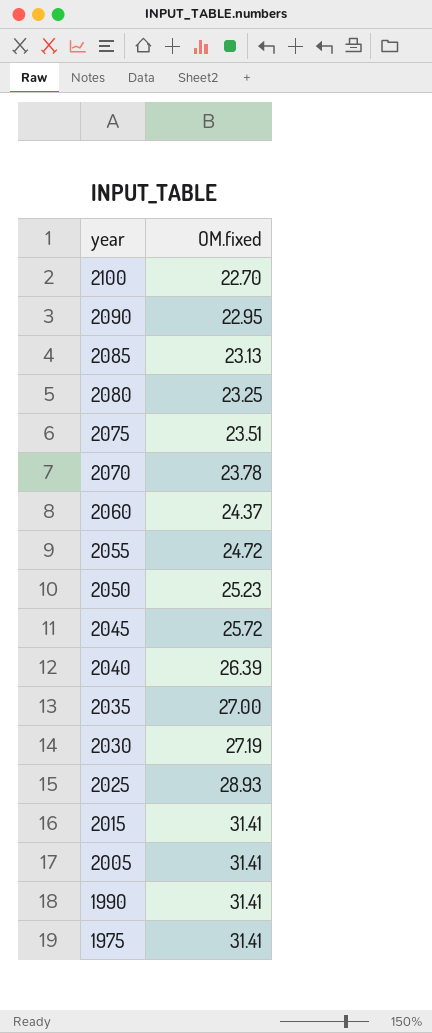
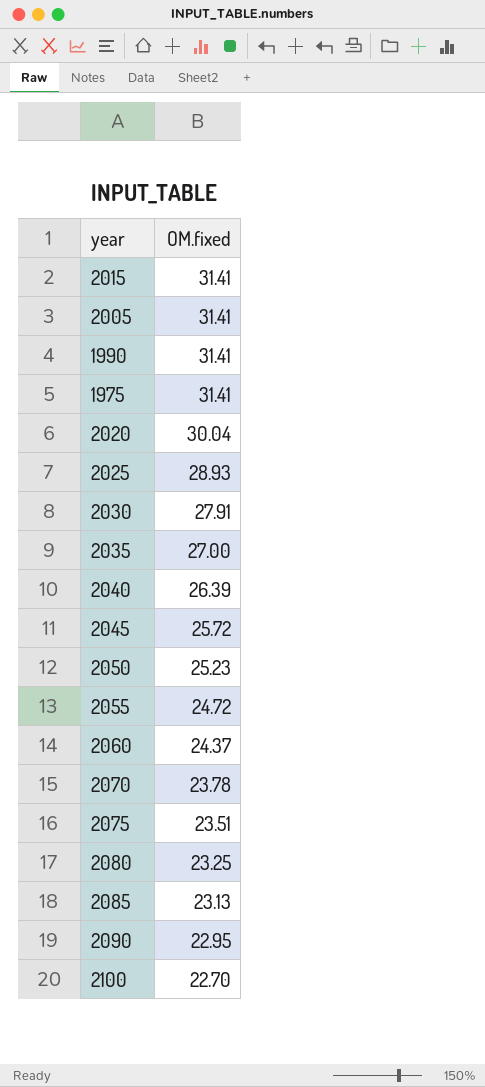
row order: year descending -> OM.fixed descending
row 2020: none -> 30.04
2030 | OM.fixed: 27.19 -> 27.91

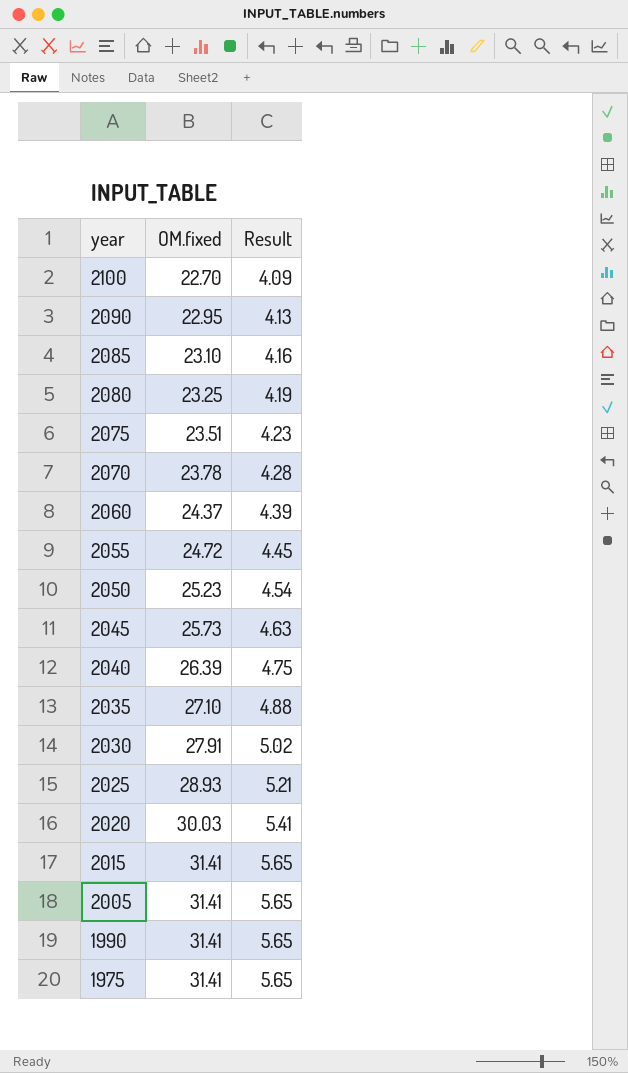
row order: OM.fixed descending -> year descending
column Result | formula: none -> [OM.fixed] * 0.18
2085 | OM.fixed: 23.13 -> 23.10
2045 | OM.fixed: 25.72 -> 25.73
2035 | OM.fixed: 27.00 -> 27.10
2020 | OM.fixed: 30.04 -> 30.03

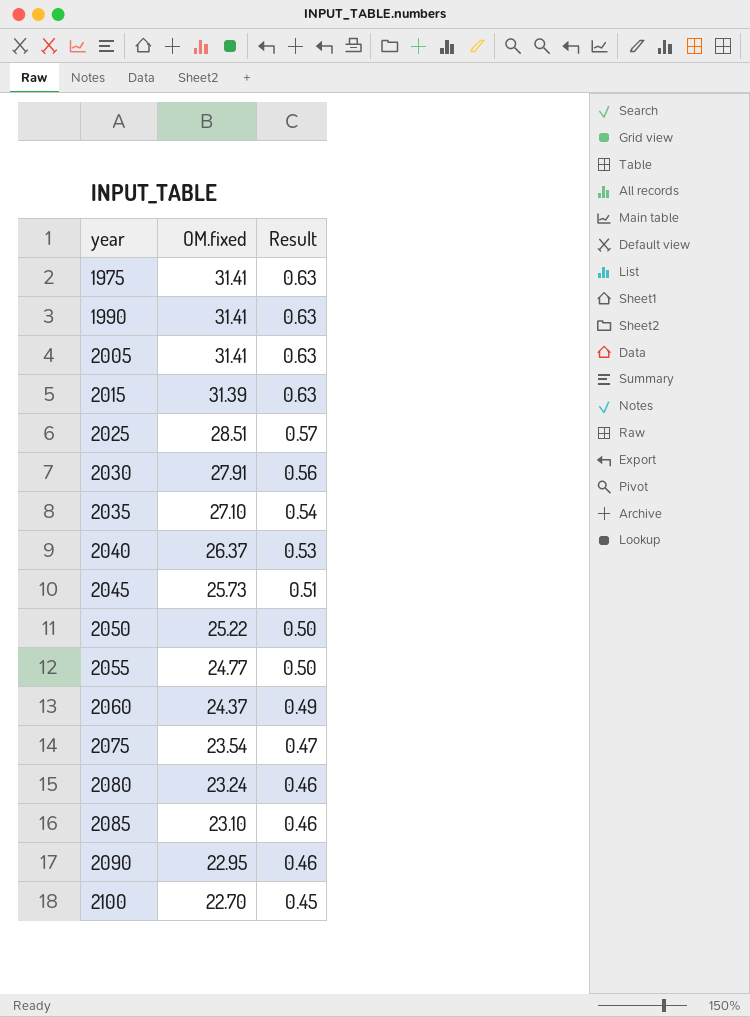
row order: year descending -> year ascending
column Result | formula: [OM.fixed] * 0.18 -> [OM.fixed] * 0.02
row 2070: 23.78 | 4.28 -> none
row 2020: 30.03 | 5.41 -> none
2015 | OM.fixed: 31.41 -> 31.39
2025 | OM.fixed: 28.93 -> 28.51
2040 | OM.fixed: 26.39 -> 26.37
2050 | OM.fixed: 25.23 -> 25.22
2055 | OM.fixed: 24.72 -> 24.77
2075 | OM.fixed: 23.51 -> 23.54
2080 | OM.fixed: 23.25 -> 23.24

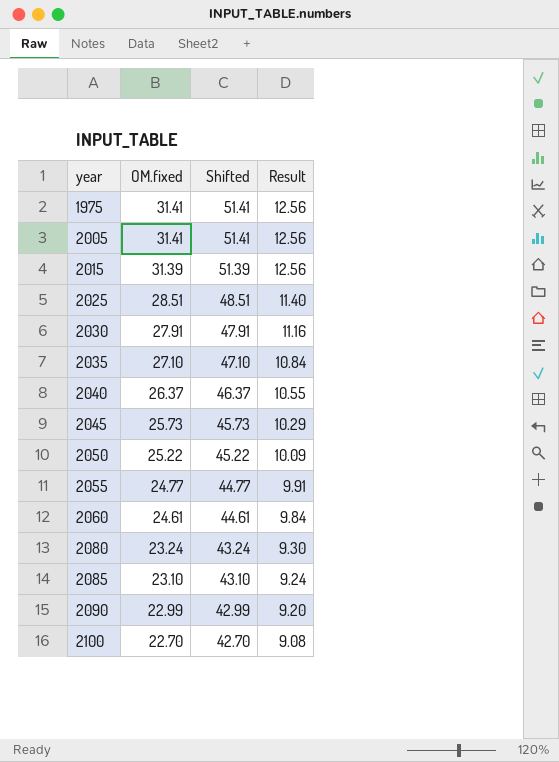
column Shifted | formula: none -> [OM.fixed] + 20
column Result | formula: [OM.fixed] * 0.02 -> [OM.fixed] * 0.4
row 1990: 31.41 | 0.63 -> none
row 2075: 23.54 | 0.47 -> none
2060 | OM.fixed: 24.37 -> 24.61
2090 | OM.fixed: 22.95 -> 22.99

